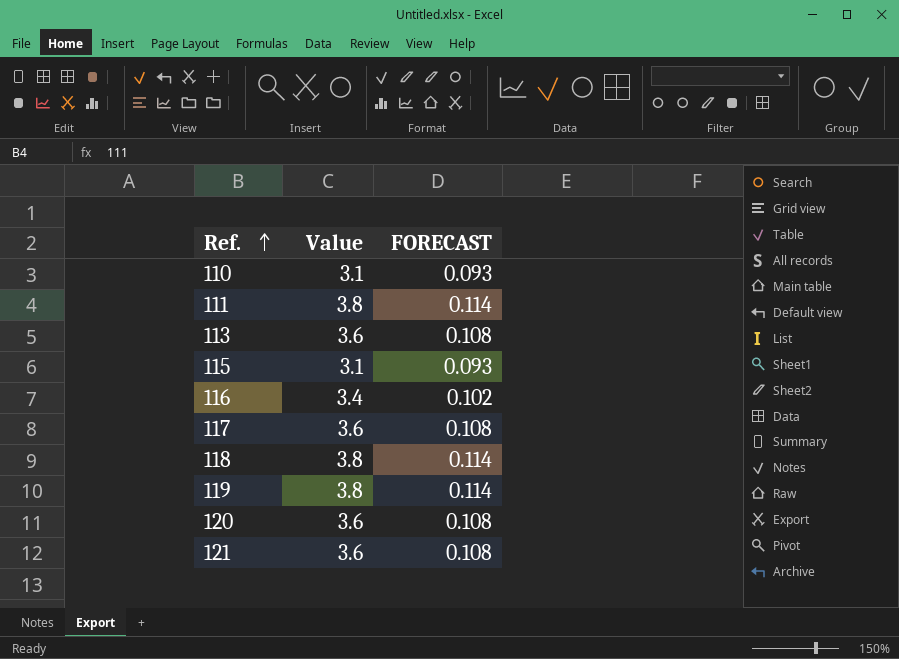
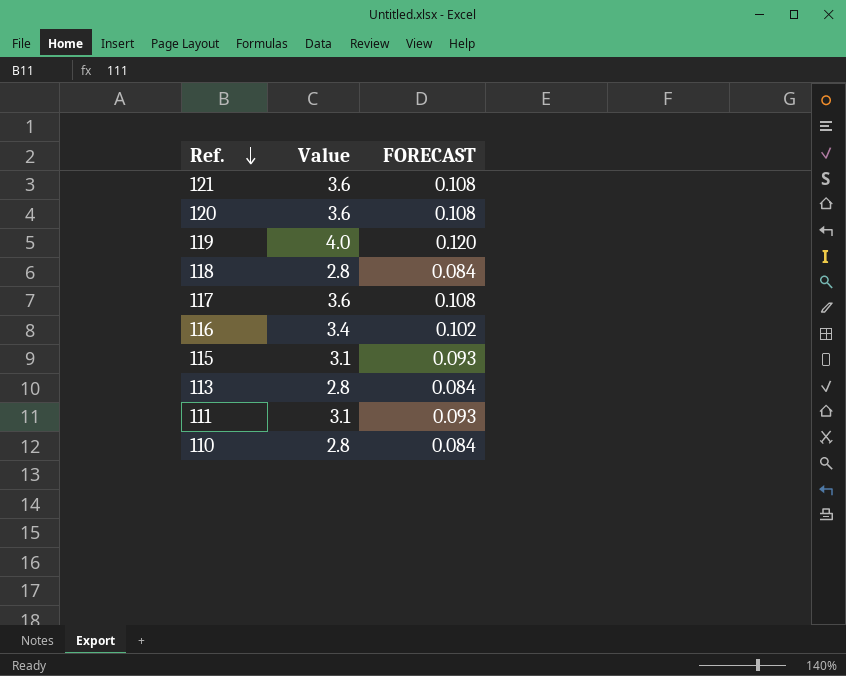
row order: Ref. ascending -> Ref. descending
119 | Value: 3.8 -> 4.0
119 | FORECAST: 0.114 -> 0.120
118 | Value: 3.8 -> 2.8
118 | FORECAST: 0.114 -> 0.084
113 | Value: 3.6 -> 2.8
113 | FORECAST: 0.108 -> 0.084
111 | Value: 3.8 -> 3.1
111 | FORECAST: 0.114 -> 0.093
110 | Value: 3.1 -> 2.8
110 | FORECAST: 0.093 -> 0.084

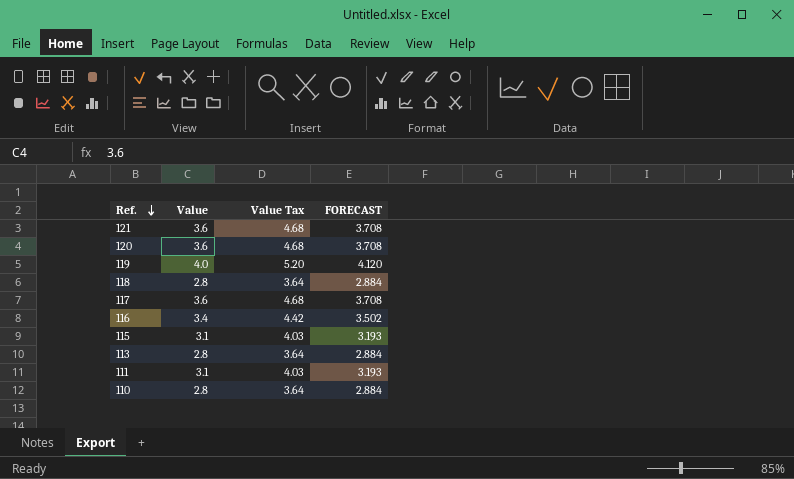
column Value Tax | formula: none -> [Value] * 1.3
column FORECAST | formula: [Value] * 0.03 -> [Value] * 1.03

